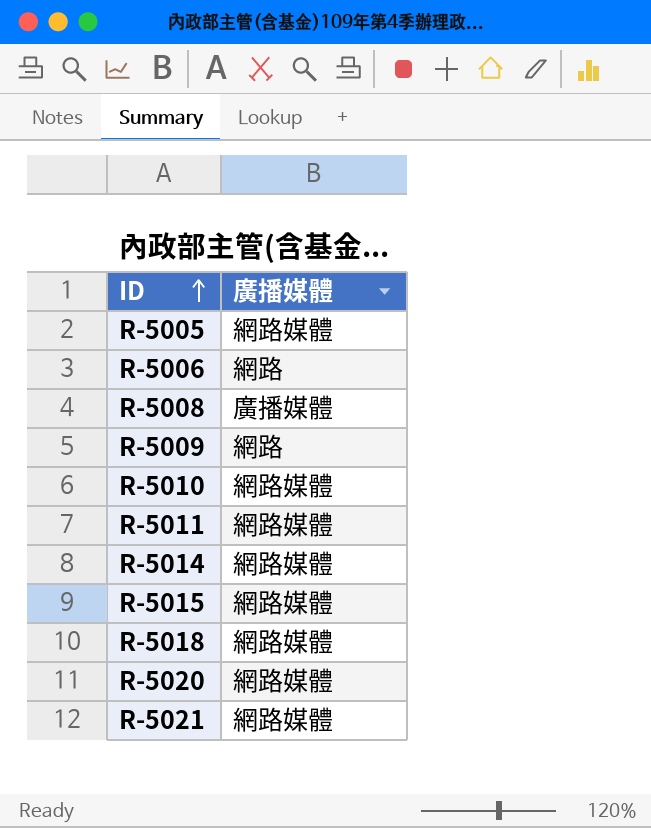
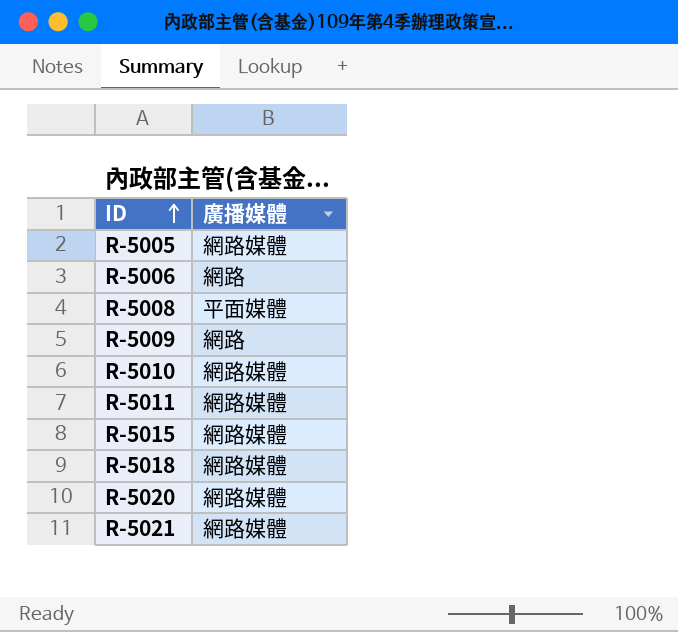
row R-5014: 網路媒體 -> none
R-5008 | 廣播媒體: 廣播媒體 -> 平面媒體

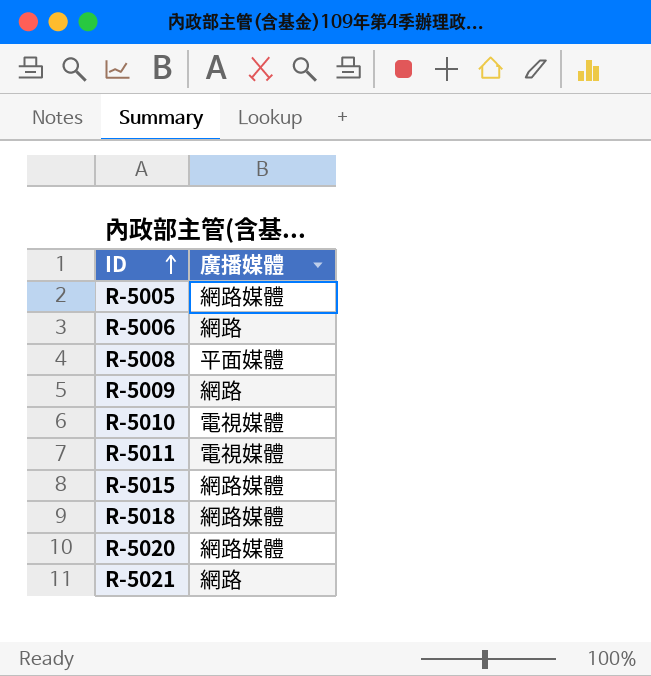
R-5010 | 廣播媒體: 網路媒體 -> 電視媒體
R-5011 | 廣播媒體: 網路媒體 -> 電視媒體
R-5021 | 廣播媒體: 網路媒體 -> 網路

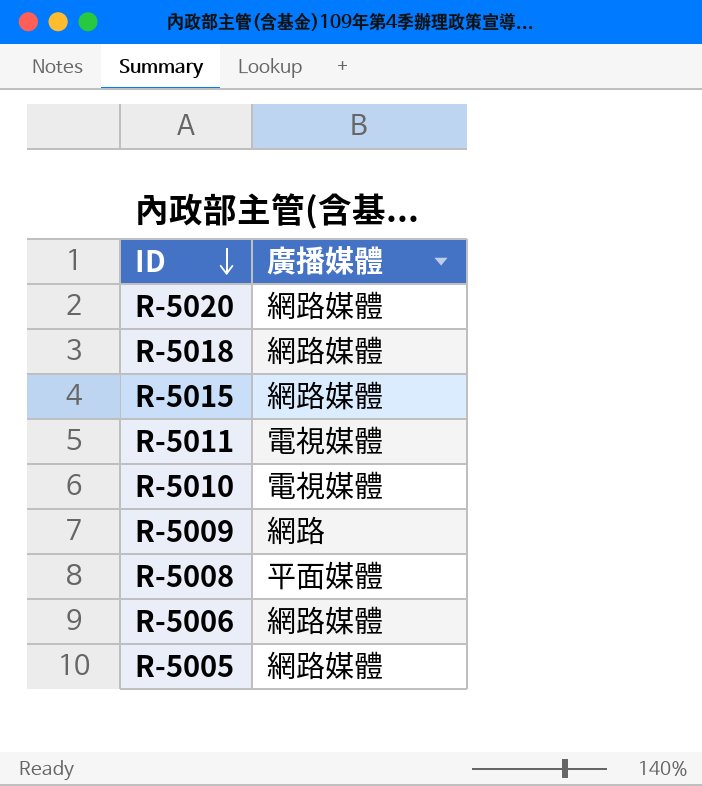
row order: ID ascending -> ID descending
row R-5021: 網路 -> none
R-5006 | 廣播媒體: 網路 -> 網路媒體

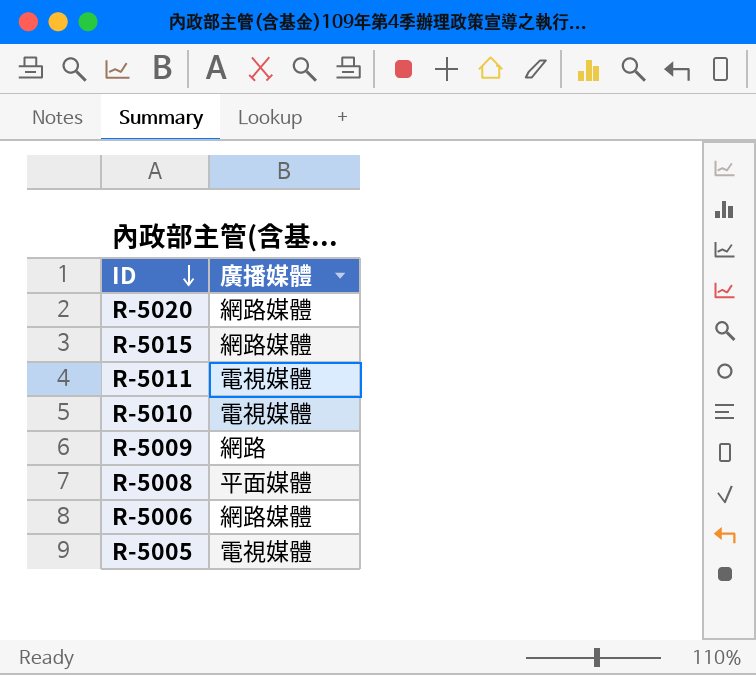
row R-5018: 網路媒體 -> none
R-5005 | 廣播媒體: 網路媒體 -> 電視媒體

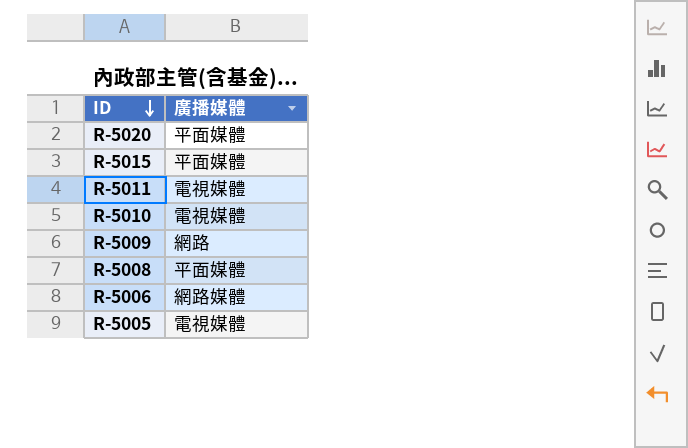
R-5020 | 廣播媒體: 網路媒體 -> 平面媒體
R-5015 | 廣播媒體: 網路媒體 -> 平面媒體

